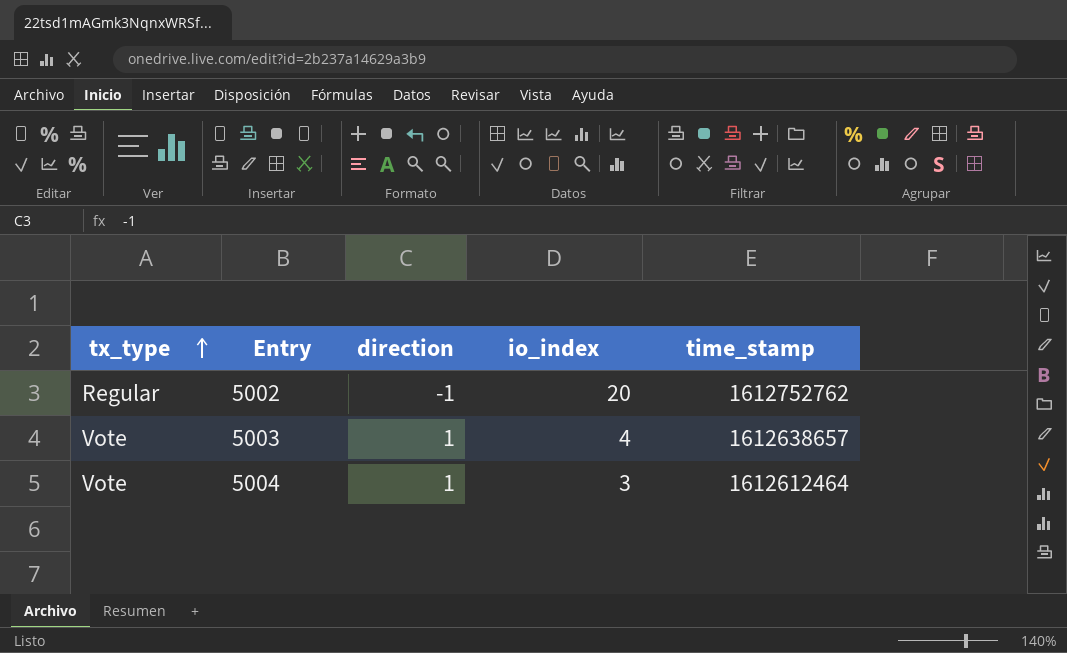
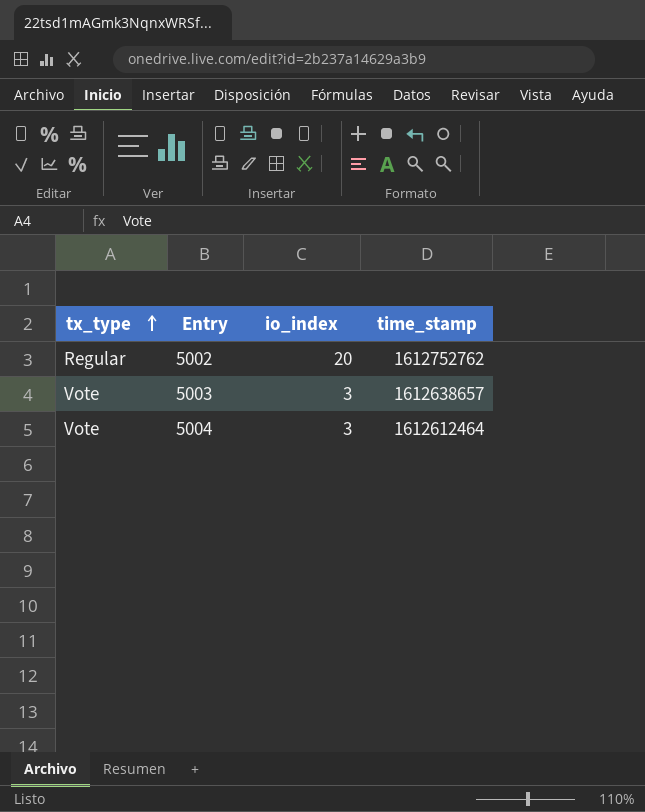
column direction | position: 3 -> none
5003 | io_index: 4 -> 3

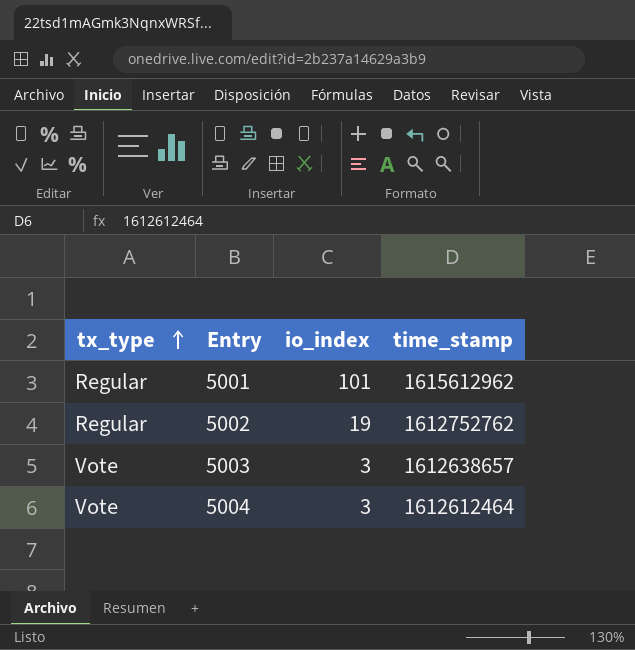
row 5001: none -> Regular | 101 | 1615612962
5002 | io_index: 20 -> 19

